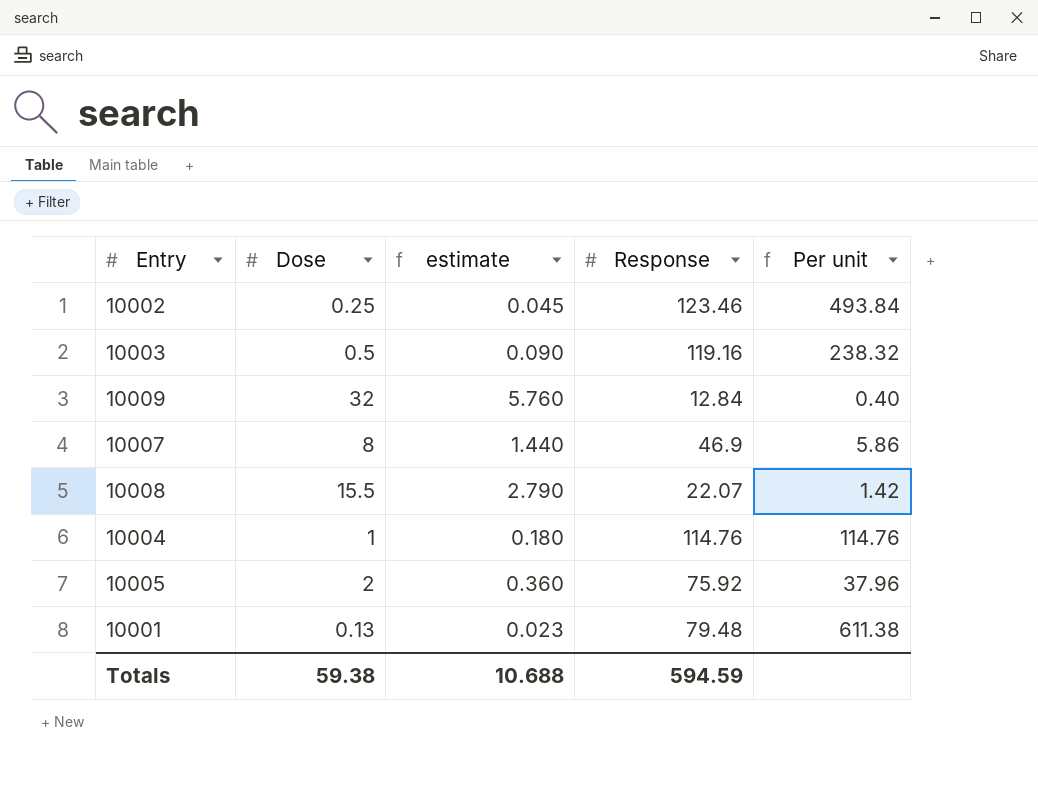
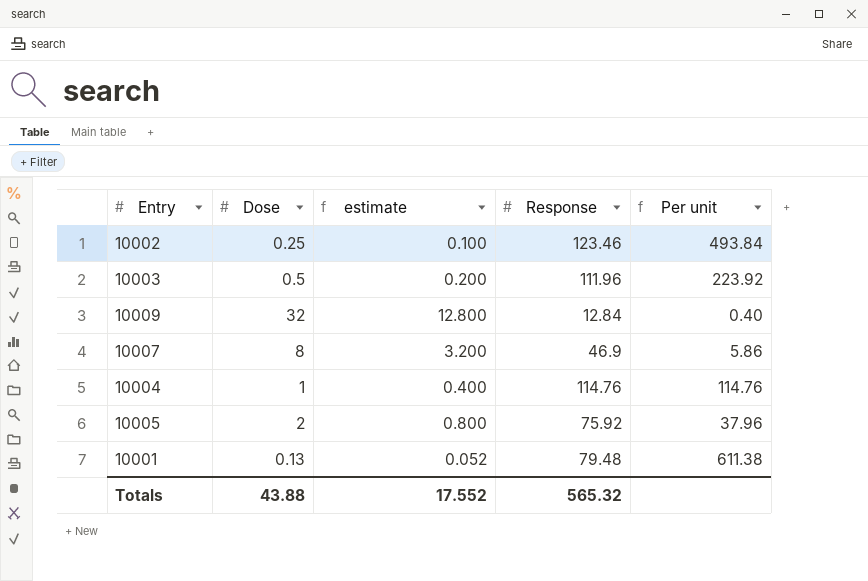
column estimate | formula: [Dose] * 0.18 -> [Dose] * 0.4
row 10008: 15.5 | 2.790 | 22.07 | 1.42 -> none
10003 | Response: 119.16 -> 111.96
10003 | Per unit: 238.32 -> 223.92
Totals | Dose: 59.38 -> 43.88
Totals | estimate: 10.688 -> 17.552
Totals | Response: 594.59 -> 565.32

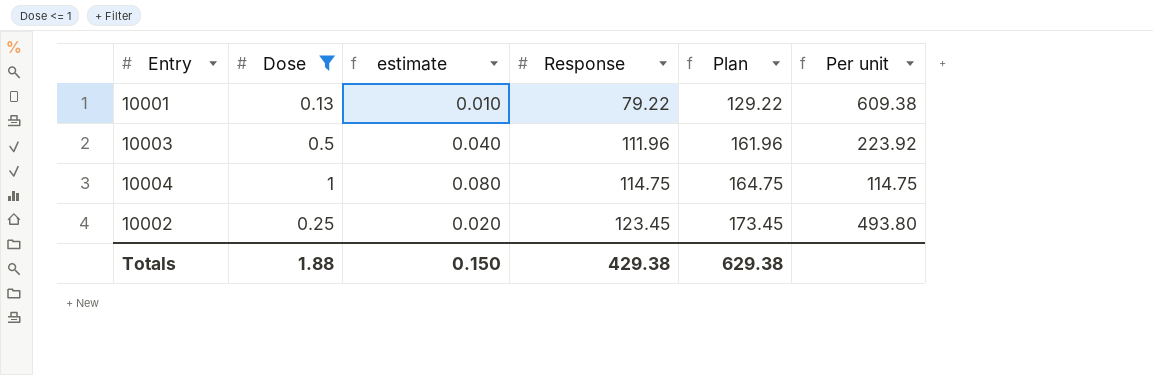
filter: none -> Dose <= 1
row order: none -> Response ascending
column estimate | formula: [Dose] * 0.4 -> [Dose] * 0.08
column Plan | formula: none -> [Response] + 50
10001 | Response: 79.48 -> 79.22
10001 | Per unit: 611.38 -> 609.38
10004 | Response: 114.76 -> 114.75
10004 | Per unit: 114.76 -> 114.75
10002 | Response: 123.46 -> 123.45
10002 | Per unit: 493.84 -> 493.80
Totals | Dose: 43.88 -> 1.88
Totals | estimate: 17.552 -> 0.150
Totals | Response: 565.32 -> 429.38

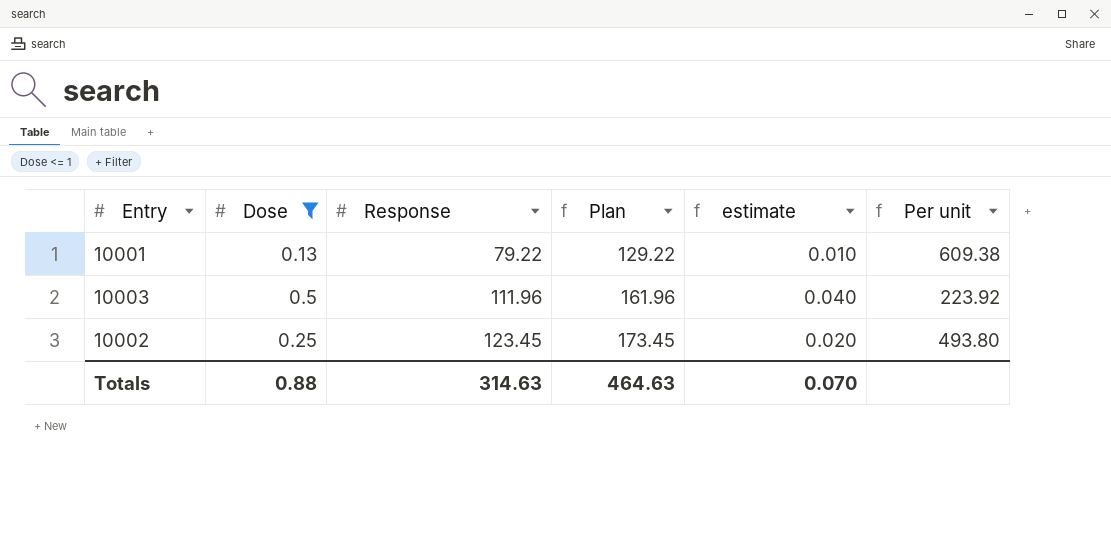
column estimate | position: 3 -> 5
row 10004: 1 | 0.080 | 114.75 | 164.75 | 114.75 -> none
Totals | Dose: 1.88 -> 0.88
Totals | Response: 429.38 -> 314.63
Totals | Plan: 629.38 -> 464.63
Totals | estimate: 0.150 -> 0.070

